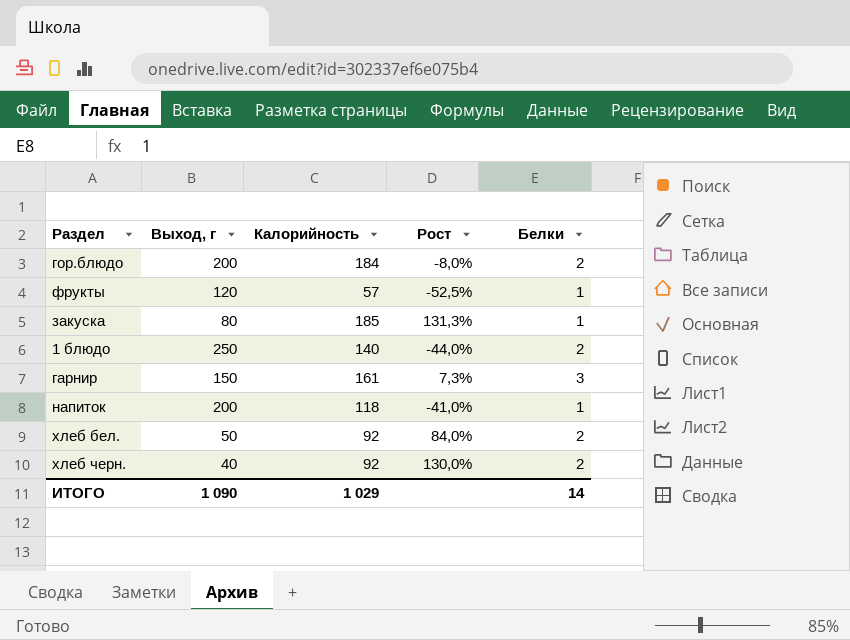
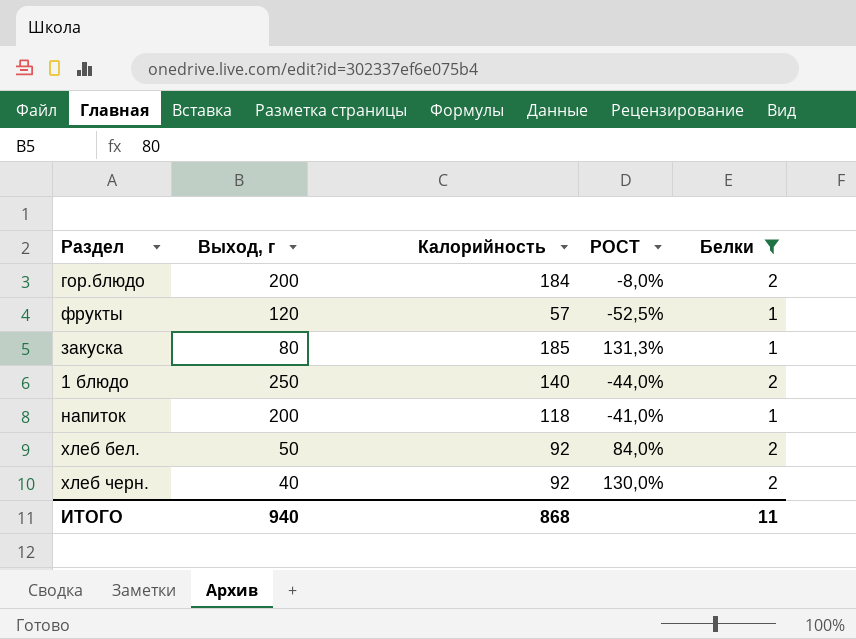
filter: none -> Белки != 3
column name: Рост -> РОСТ
ИТОГО | Выход, г: 1 090 -> 940
ИТОГО | Калорийность: 1 029 -> 868
ИТОГО | Белки: 14 -> 11

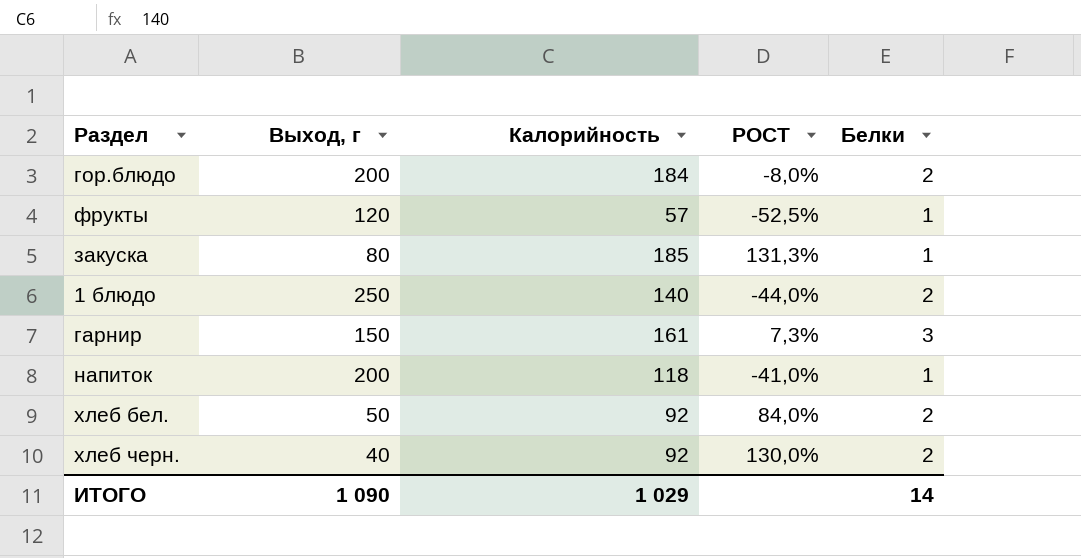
filter: Белки != 3 -> none
ИТОГО | Выход, г: 940 -> 1 090
ИТОГО | Калорийность: 868 -> 1 029
ИТОГО | Белки: 11 -> 14

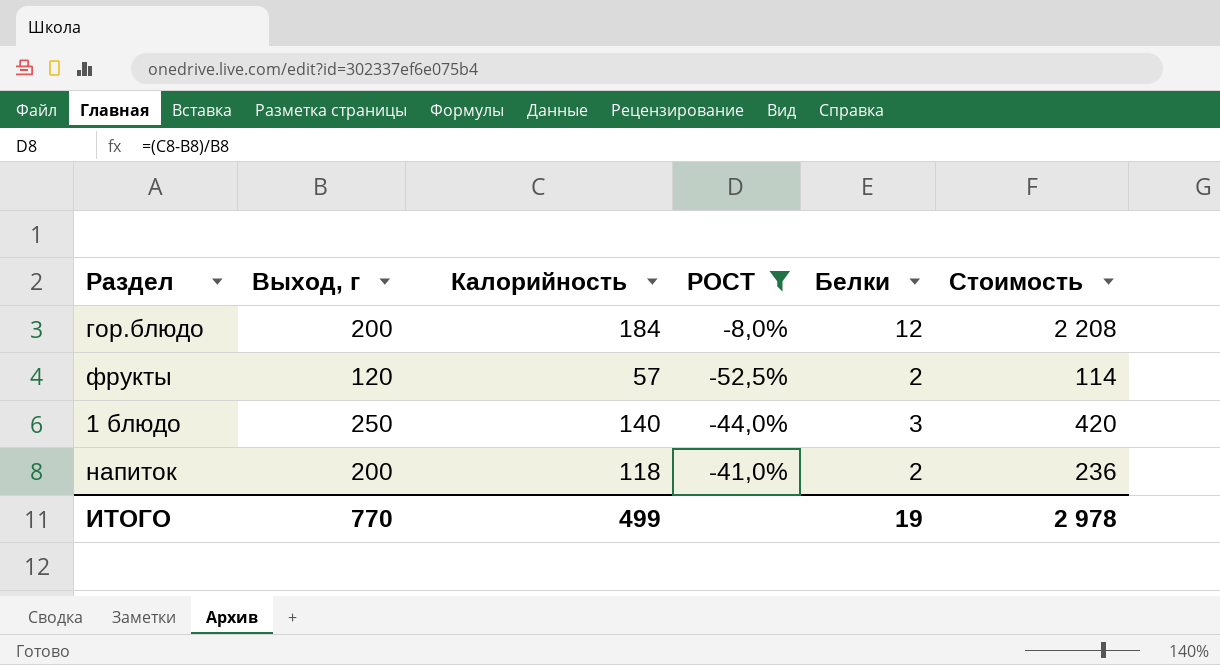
filter: none -> РОСТ <= -8,0%
column Стоимость | formula: none -> [Калорийность] * [Белки]
гор.блюдо | Белки: 2 -> 12
фрукты | Белки: 1 -> 2
1 блюдо | Белки: 2 -> 3
напиток | Белки: 1 -> 2
ИТОГО | Выход, г: 1 090 -> 770
ИТОГО | Калорийность: 1 029 -> 499
ИТОГО | Белки: 14 -> 19

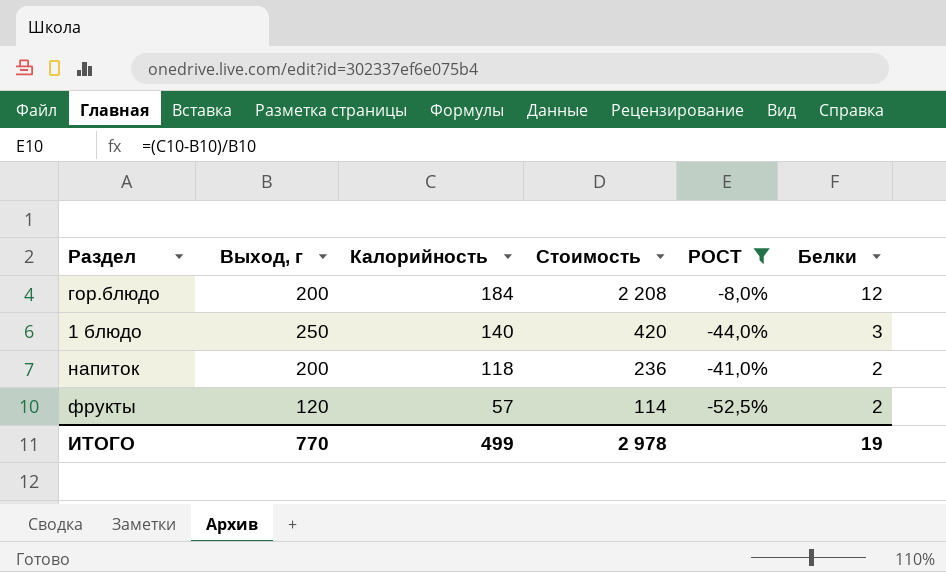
row order: none -> Калорийность descending
column Стоимость | position: 6 -> 4

